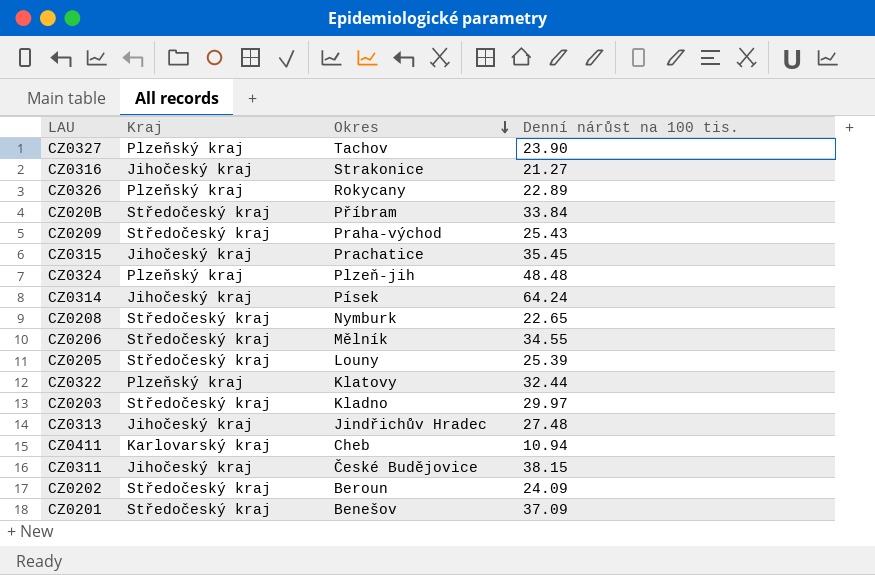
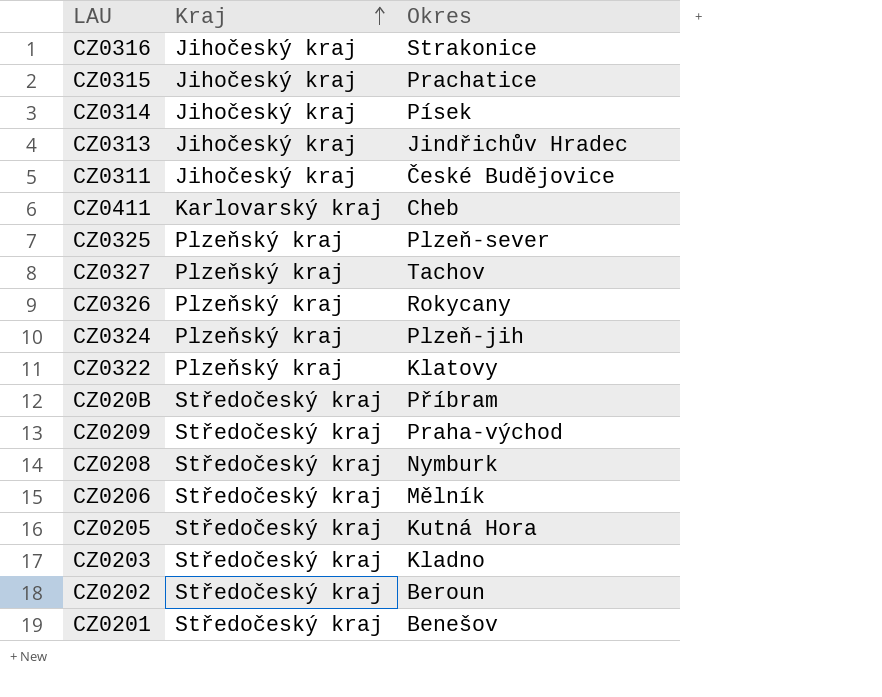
row order: Okres descending -> Kraj ascending
column Denní nárůst na 100 tis. | position: 4 -> none
row CZ0325: none -> Plzeňský kraj | Plzeň-sever
CZ0205 | Okres: Louny -> Kutná Hora

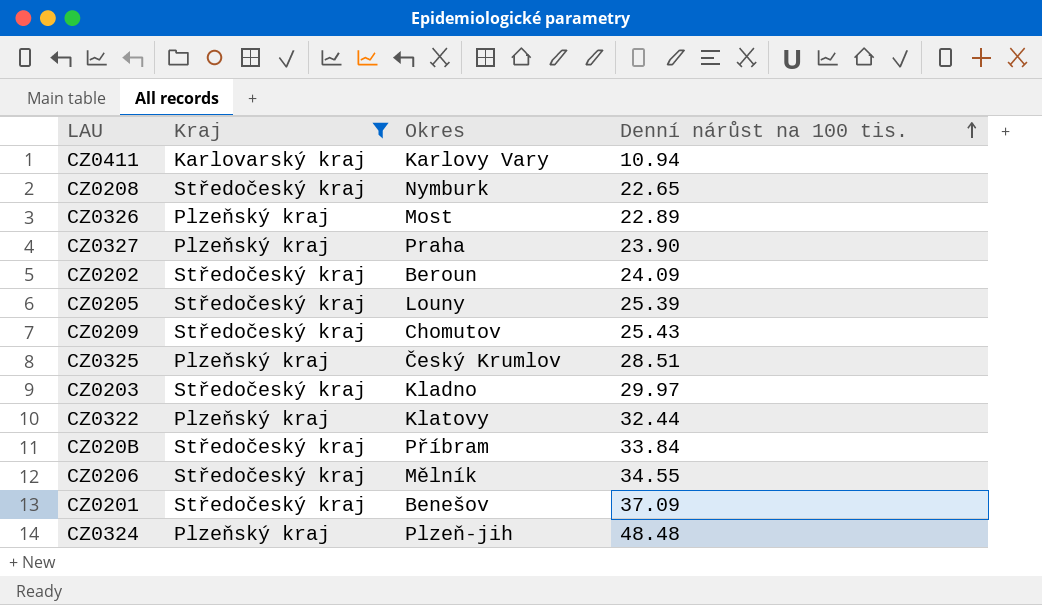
filter: none -> Kraj != Jihočeský kraj
row order: Kraj ascending -> Denní nárůst na 100 tis. ascending
column Denní nárůst na 100 tis. | position: none -> 4
CZ0411 | Okres: Cheb -> Karlovy Vary
CZ0326 | Okres: Rokycany -> Most
CZ0327 | Okres: Tachov -> Praha
CZ0205 | Okres: Kutná Hora -> Louny
CZ0209 | Okres: Praha-východ -> Chomutov
CZ0325 | Okres: Plzeň-sever -> Český Krumlov

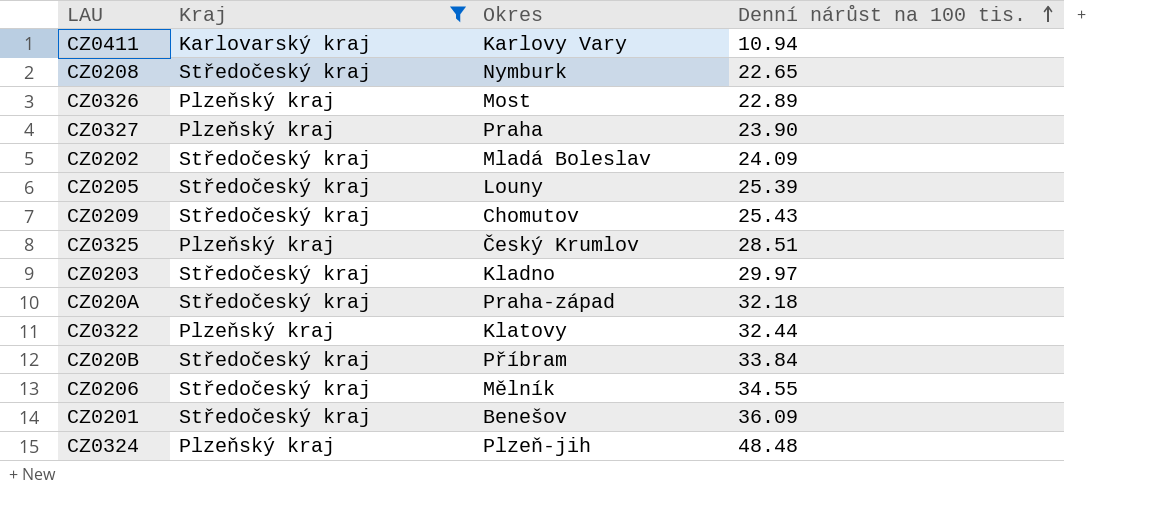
CZ0202 | Okres: Beroun -> Mladá Boleslav
row CZ020A: none -> Středočeský kraj | Praha-západ | 32.18
CZ0201 | Denní nárůst na 100 tis.: 37.09 -> 36.09

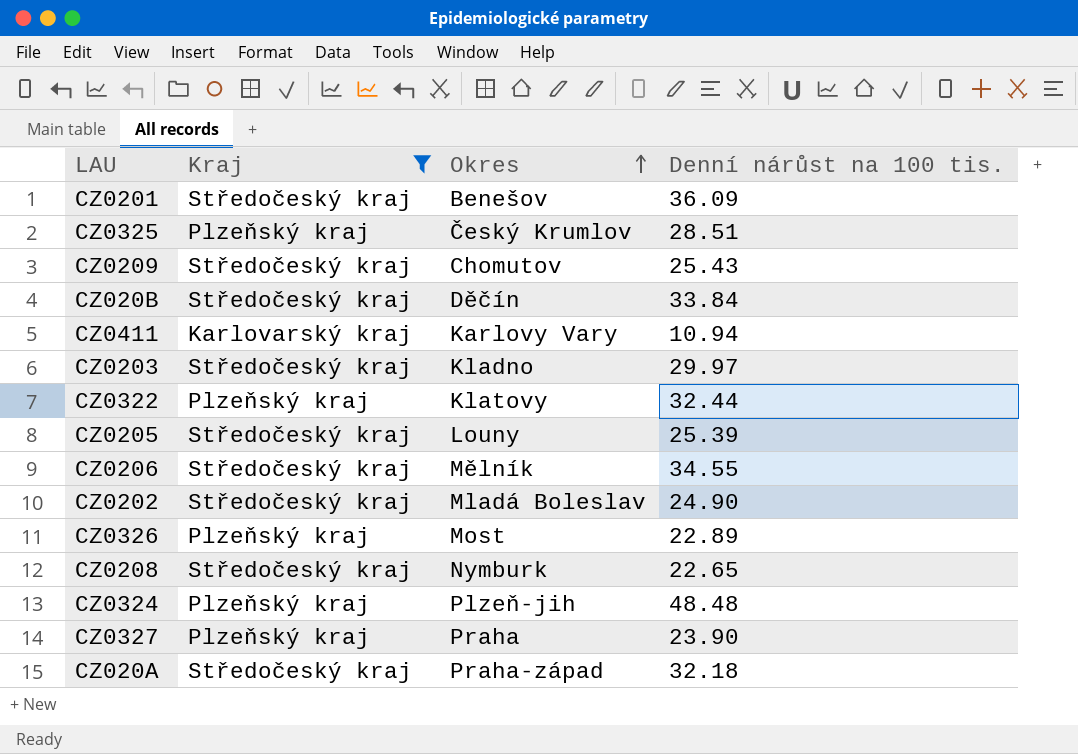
row order: Denní nárůst na 100 tis. ascending -> Okres ascending
CZ020B | Okres: Příbram -> Děčín
CZ0202 | Denní nárůst na 100 tis.: 24.09 -> 24.90

